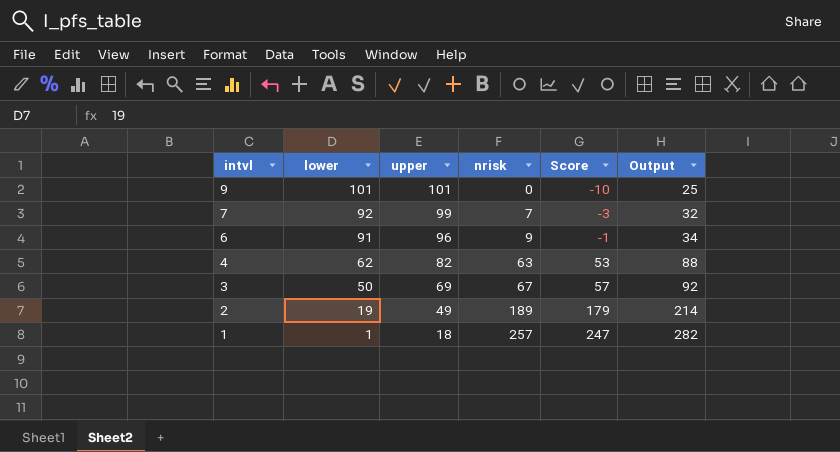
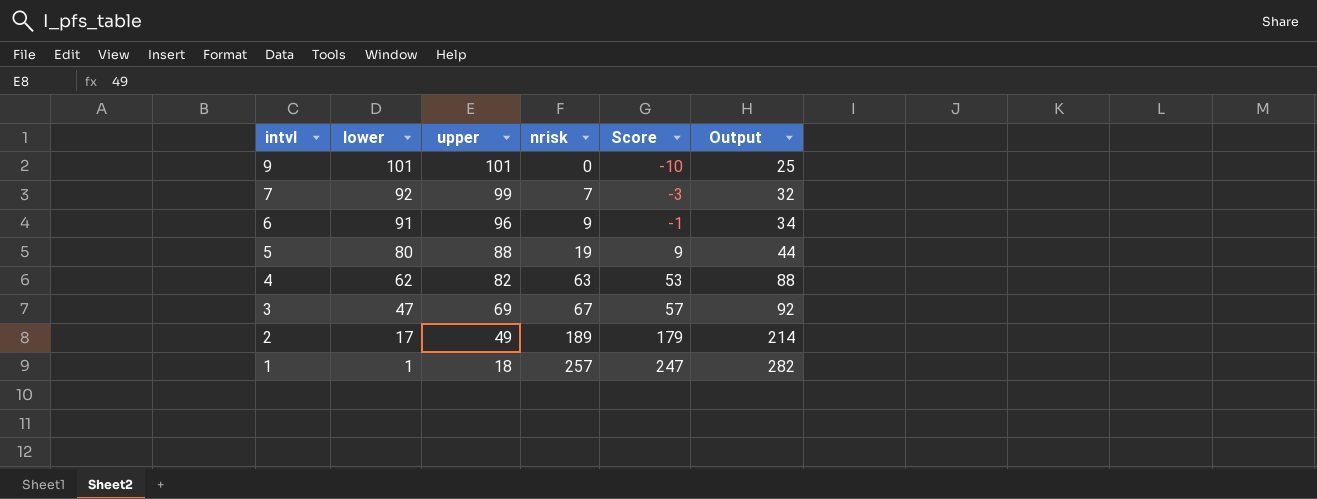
row 5: none -> 80 | 88 | 19 | 9 | 44
3 | lower: 50 -> 47
2 | lower: 19 -> 17

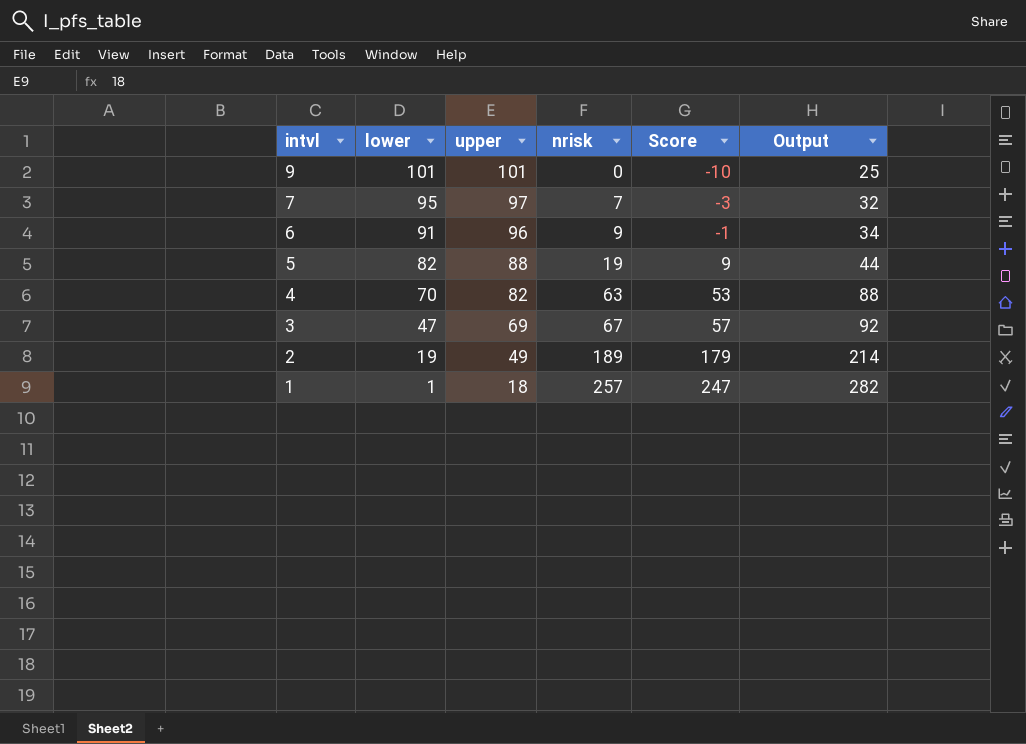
7 | lower: 92 -> 95
7 | upper: 99 -> 97
5 | lower: 80 -> 82
4 | lower: 62 -> 70
2 | lower: 17 -> 19

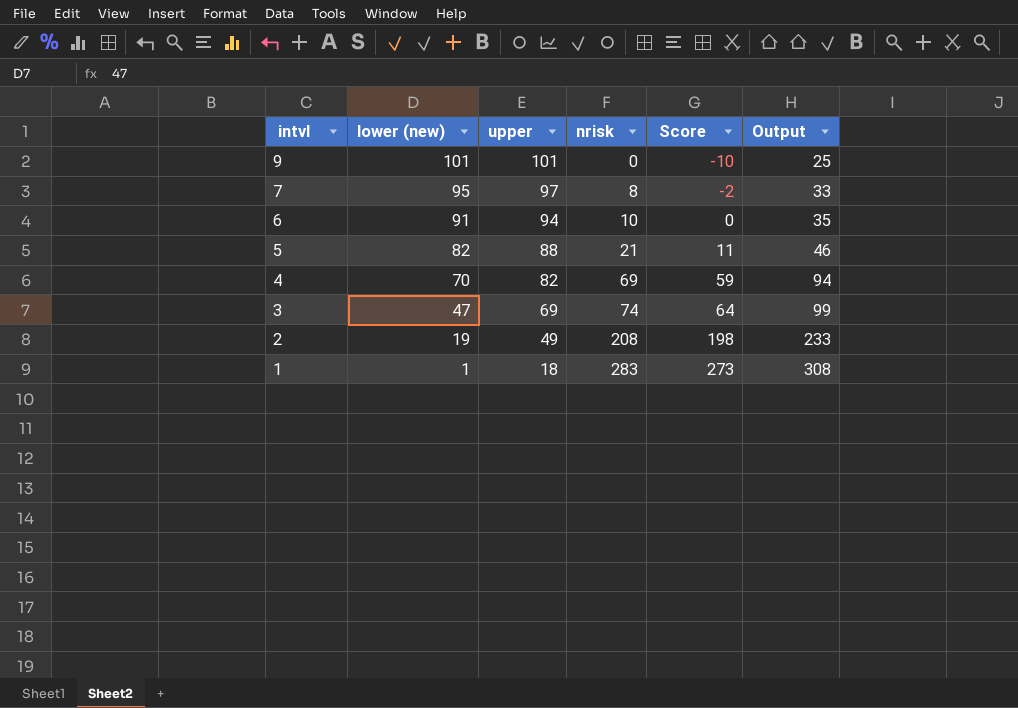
column name: lower -> lower (new)
7 | nrisk: 7 -> 8
7 | Score: -3 -> -2
7 | Output: 32 -> 33
6 | upper: 96 -> 94
6 | nrisk: 9 -> 10
6 | Score: -1 -> 0
6 | Output: 34 -> 35
5 | nrisk: 19 -> 21
5 | Score: 9 -> 11
5 | Output: 44 -> 46
4 | nrisk: 63 -> 69
4 | Score: 53 -> 59
4 | Output: 88 -> 94
3 | nrisk: 67 -> 74
3 | Score: 57 -> 64
3 | Output: 92 -> 99
2 | nrisk: 189 -> 208
2 | Score: 179 -> 198
2 | Output: 214 -> 233
1 | nrisk: 257 -> 283
1 | Score: 247 -> 273
1 | Output: 282 -> 308

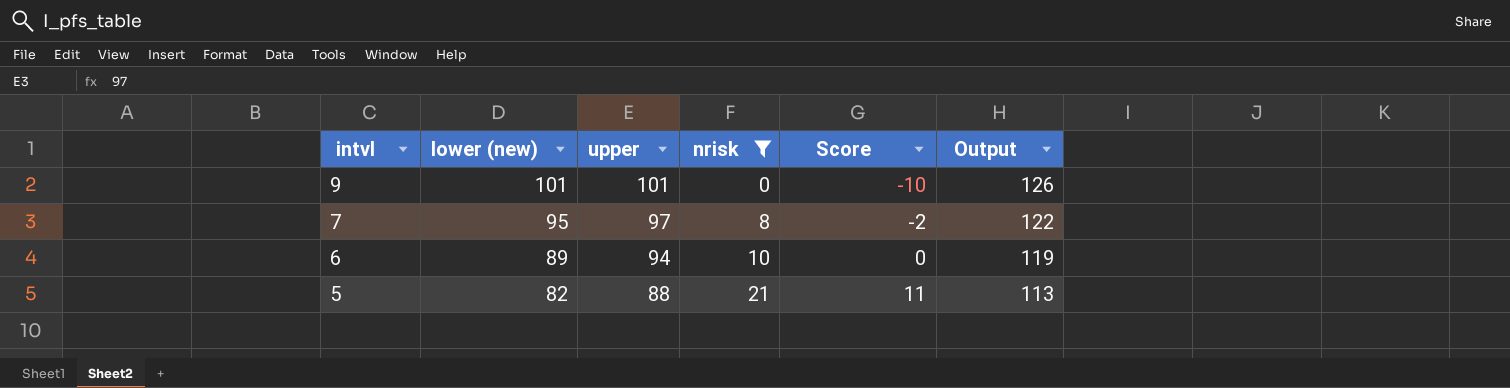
filter: none -> nrisk <= 21
column Output | formula: [nrisk] + 25 -> [upper] + 25
6 | lower (new): 91 -> 89

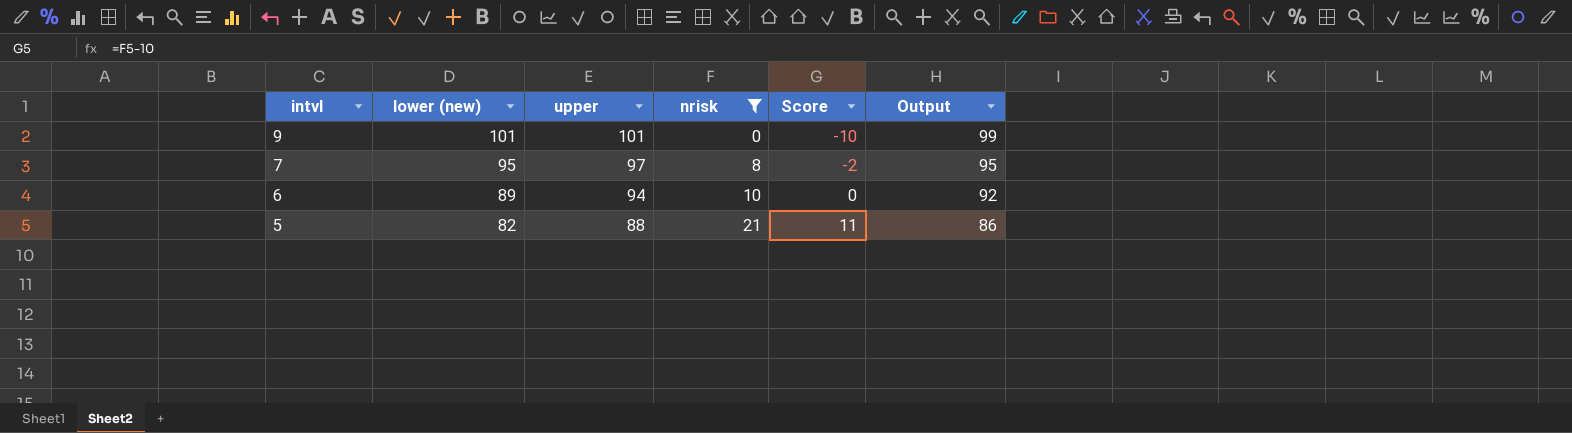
column Output | formula: [upper] + 25 -> [upper] - 2

